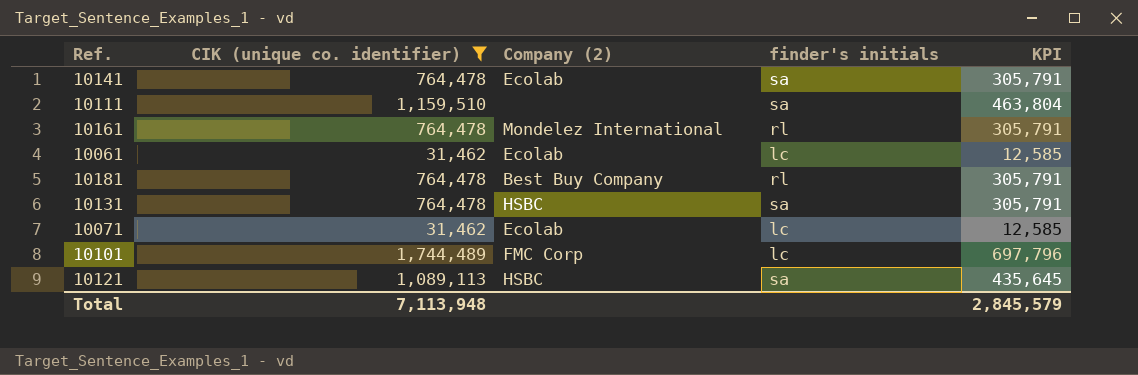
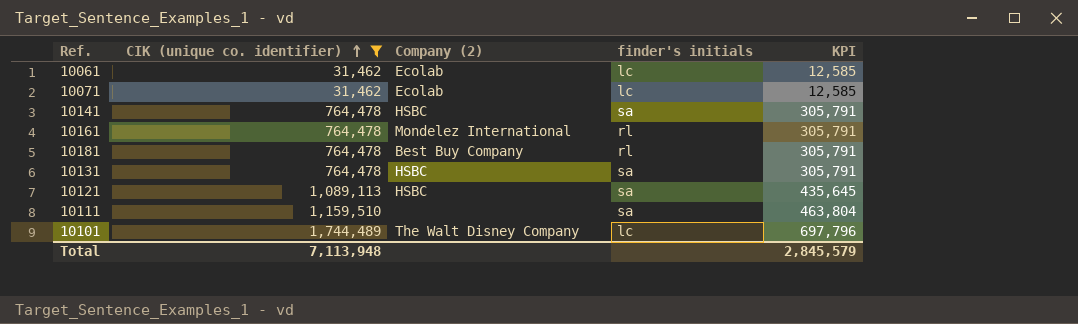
row order: none -> CIK (unique co. identifier) ascending
10141 | Company (2): Ecolab -> HSBC
10101 | Company (2): FMC Corp -> The Walt Disney Company

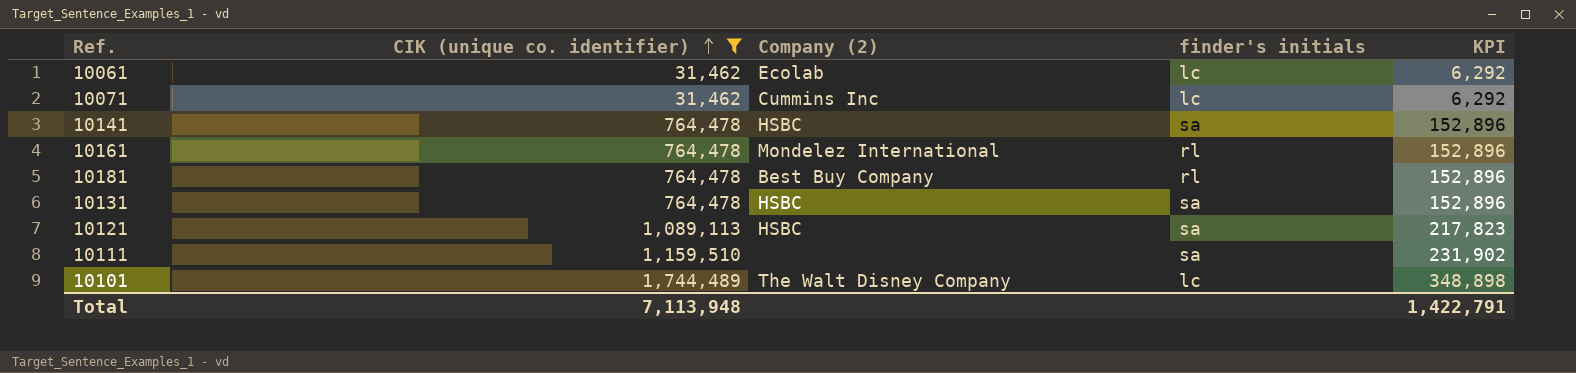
column KPI | formula: [CIK (unique co. identifier)] * 0.4 -> [CIK (unique co. identifier)] * 0.2
10071 | Company (2): Ecolab -> Cummins Inc
Total | KPI: 2,845,579 -> 1,422,791

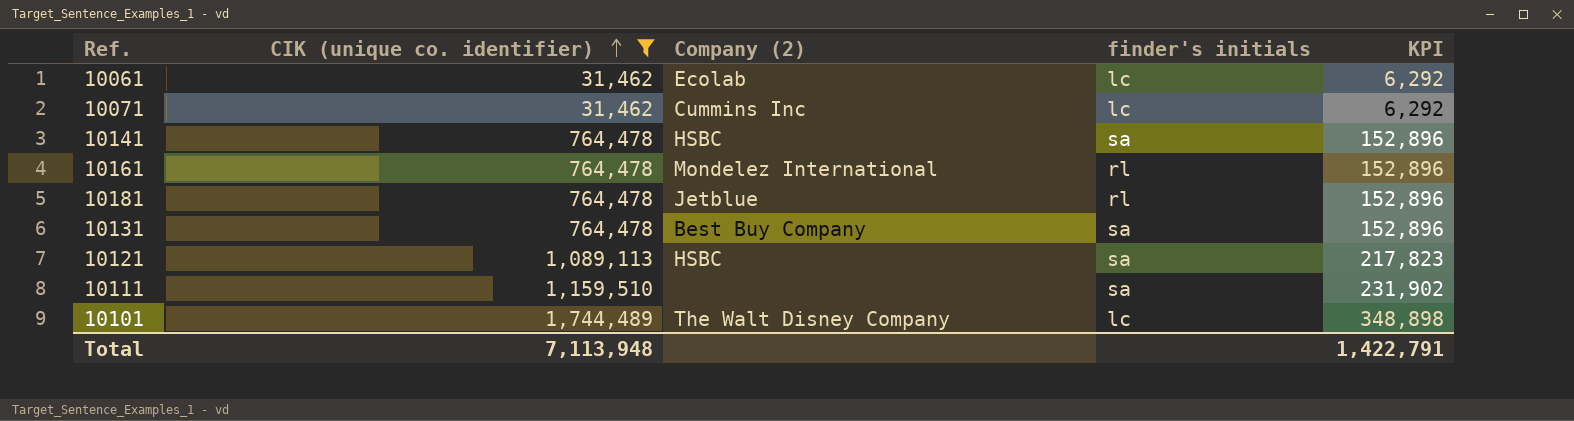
10181 | Company (2): Best Buy Company -> Jetblue
10131 | Company (2): HSBC -> Best Buy Company

